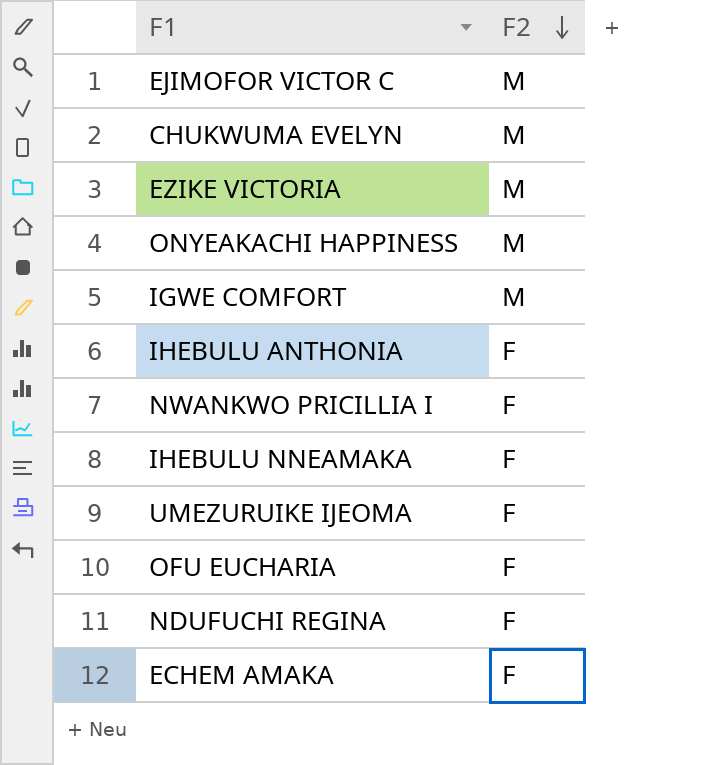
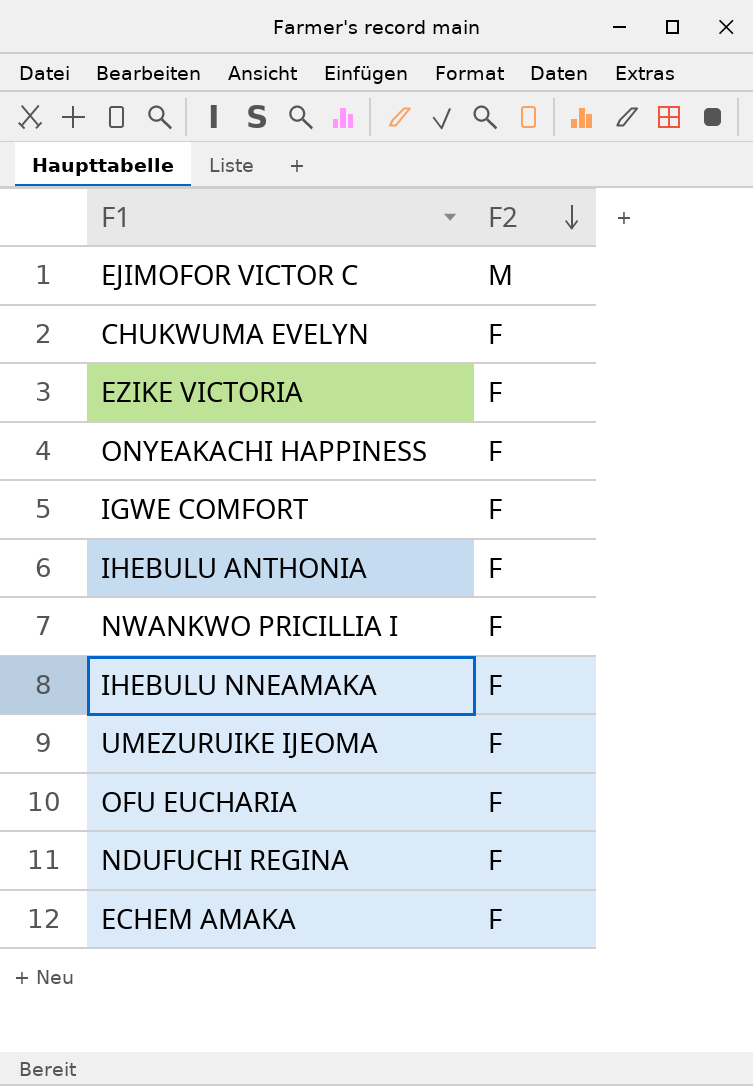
CHUKWUMA EVELYN | F2: M -> F
EZIKE VICTORIA | F2: M -> F
ONYEAKACHI HAPPINESS | F2: M -> F
IGWE COMFORT | F2: M -> F

